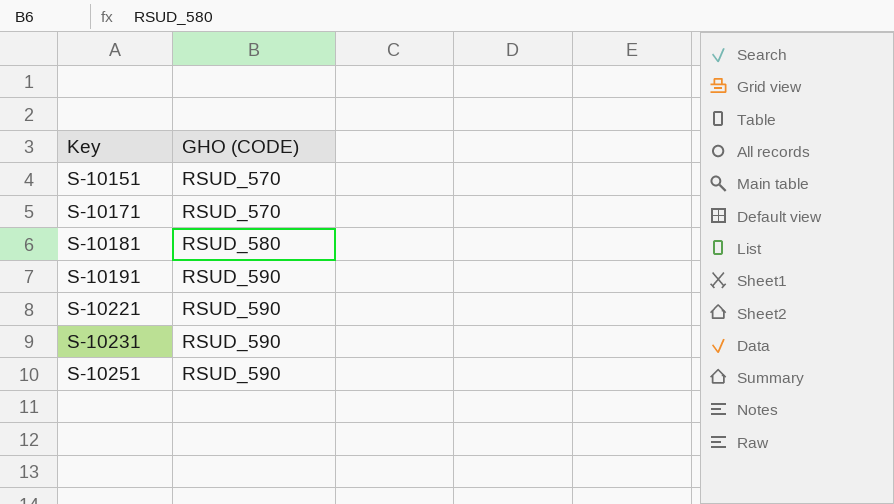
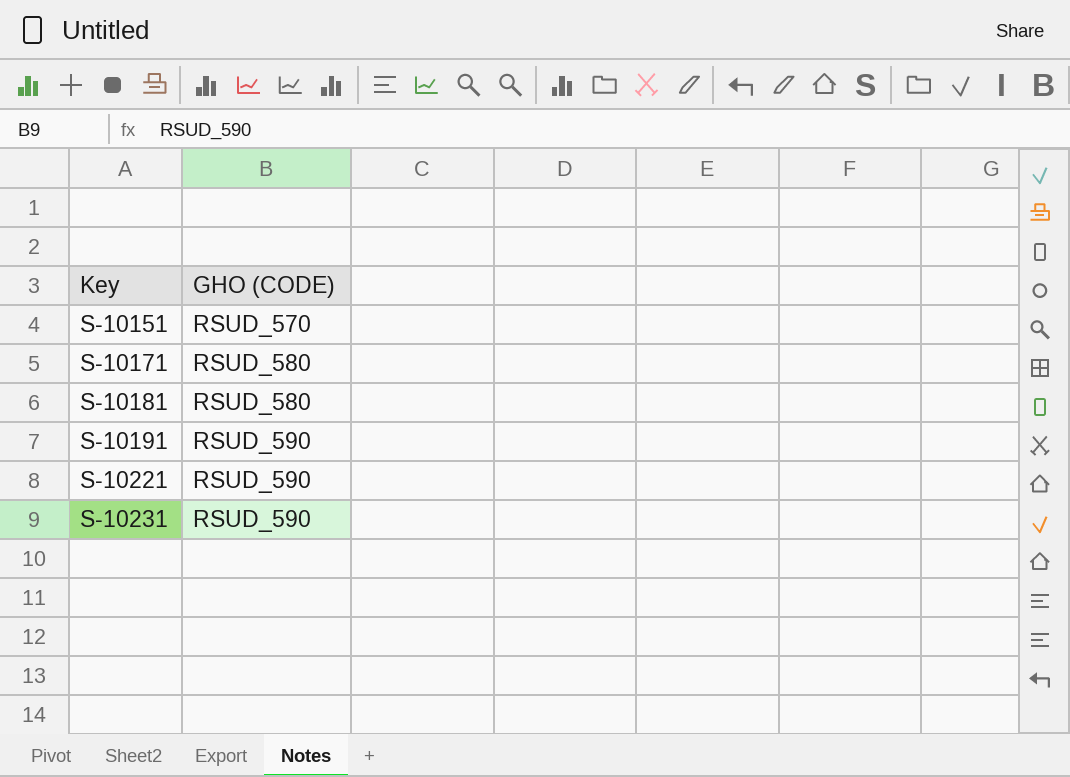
row S-10251: RSUD_590 -> none
S-10171 | GHO (CODE): RSUD_570 -> RSUD_580

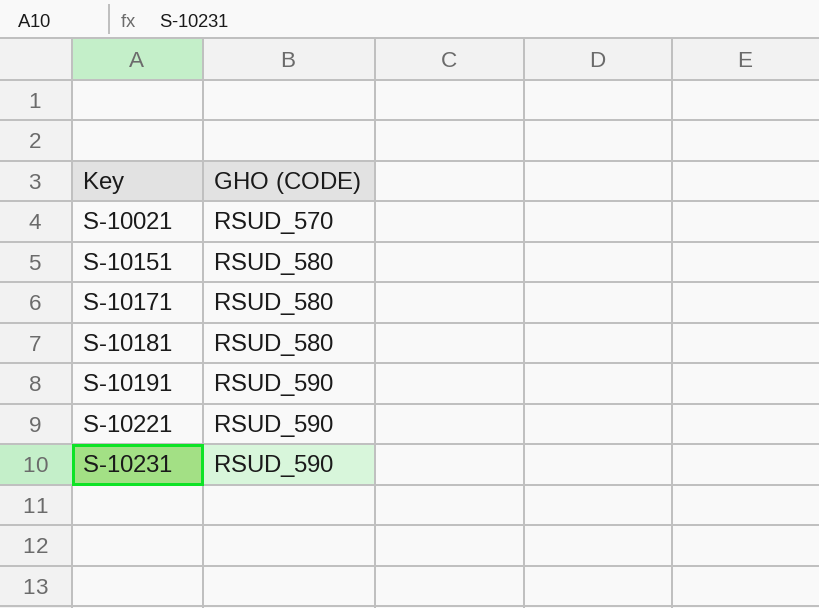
row S-10021: none -> RSUD_570
S-10151 | GHO (CODE): RSUD_570 -> RSUD_580

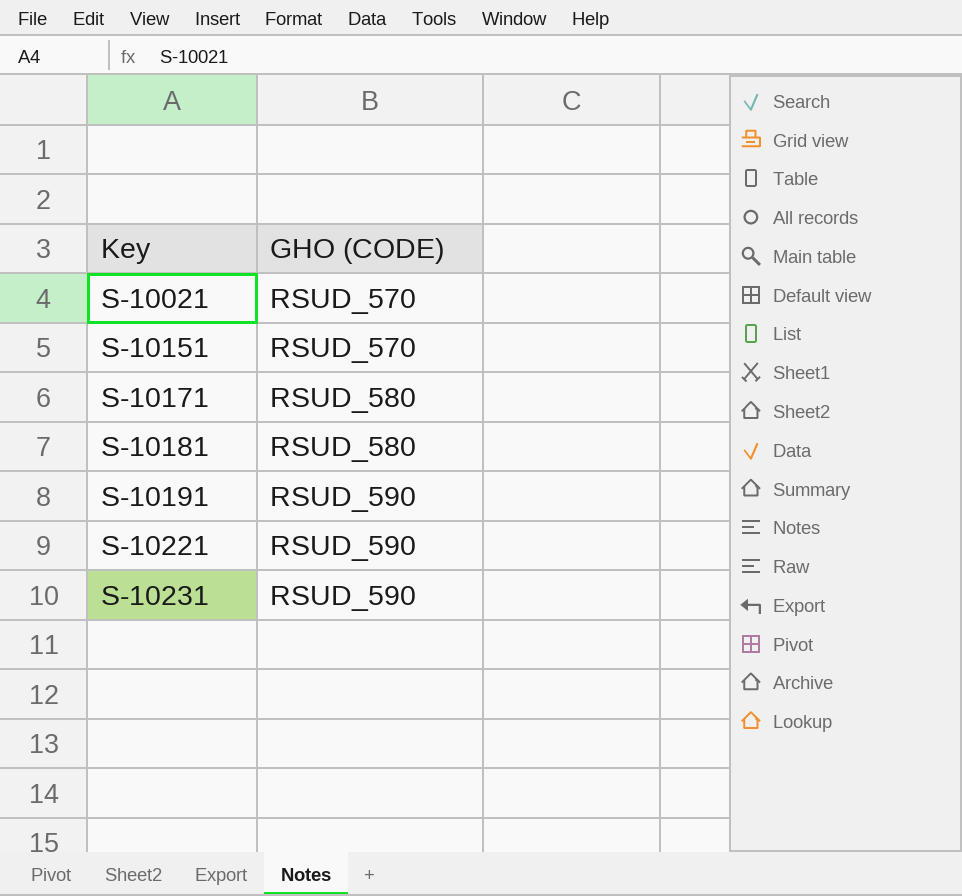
S-10151 | GHO (CODE): RSUD_580 -> RSUD_570

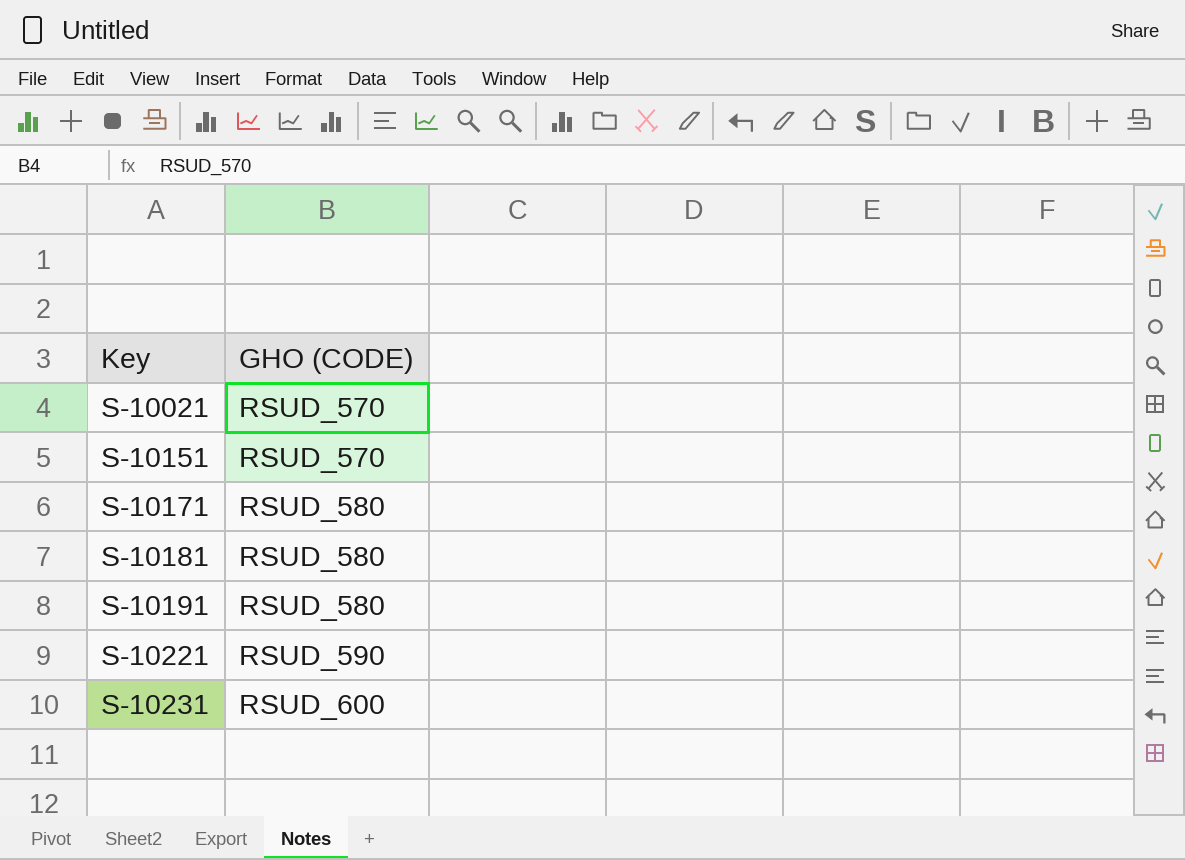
S-10191 | GHO (CODE): RSUD_590 -> RSUD_580
S-10231 | GHO (CODE): RSUD_590 -> RSUD_600

